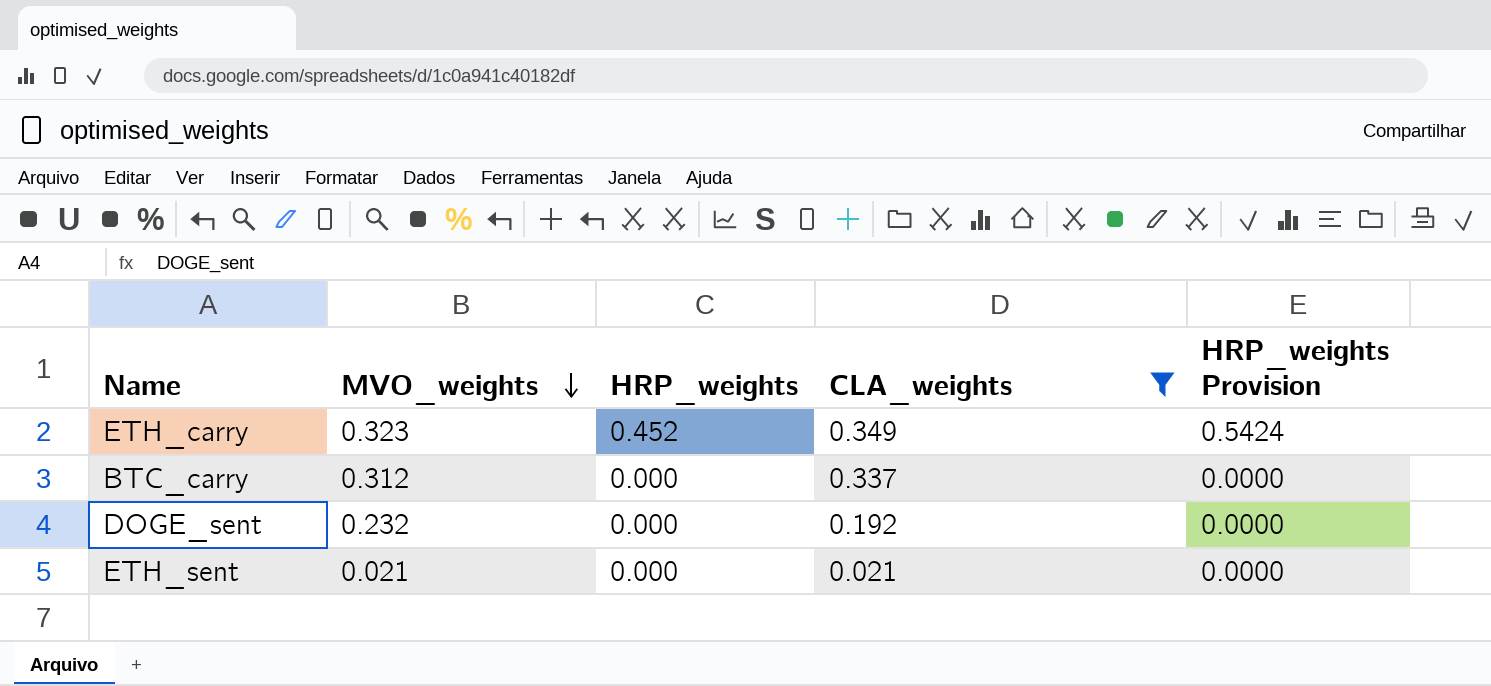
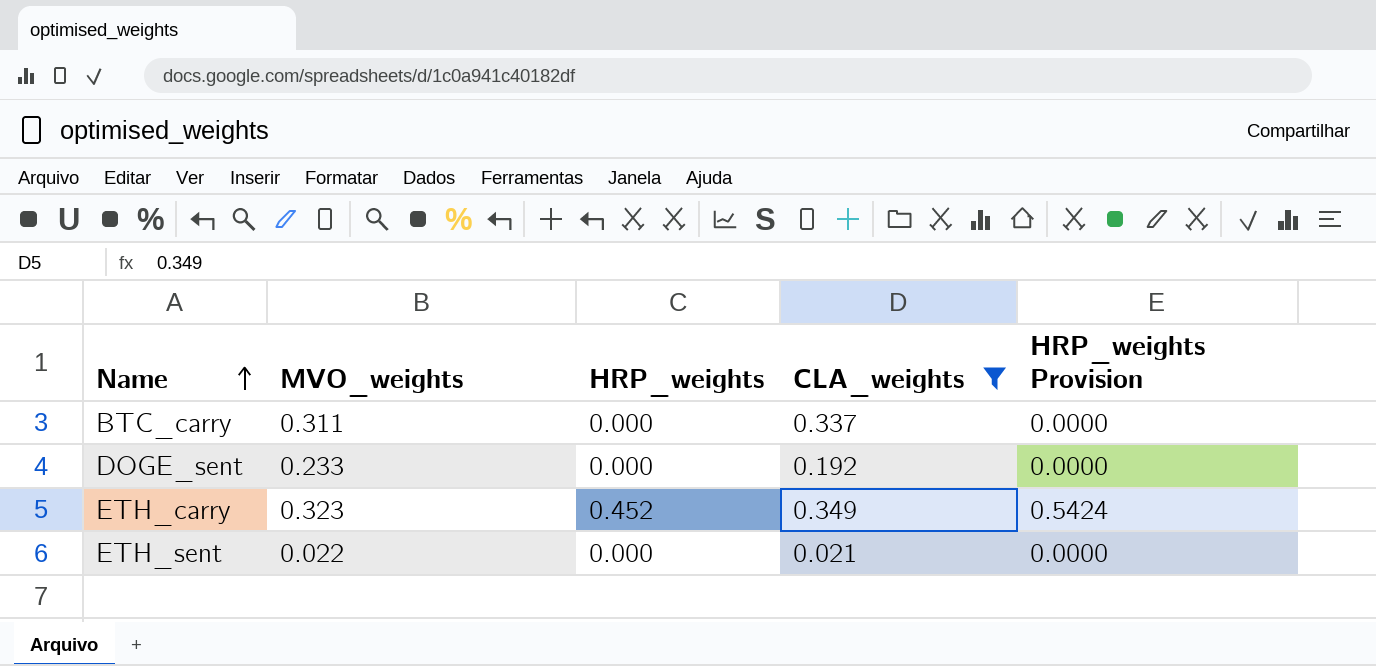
row order: MVO_weights descending -> Name ascending
BTC_carry | MVO_weights: 0.312 -> 0.311
DOGE_sent | MVO_weights: 0.232 -> 0.233
ETH_sent | MVO_weights: 0.021 -> 0.022

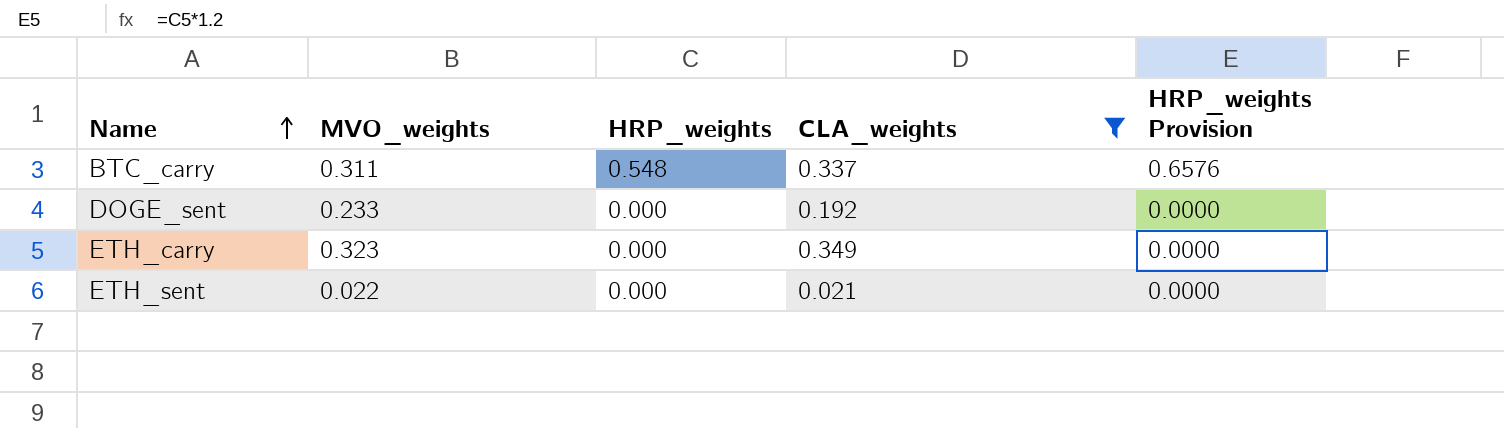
BTC_carry | HRP_weights: 0.000 -> 0.548
BTC_carry | HRP_weights Provision: 0.0000 -> 0.6576
ETH_carry | HRP_weights: 0.452 -> 0.000
ETH_carry | HRP_weights Provision: 0.5424 -> 0.0000

